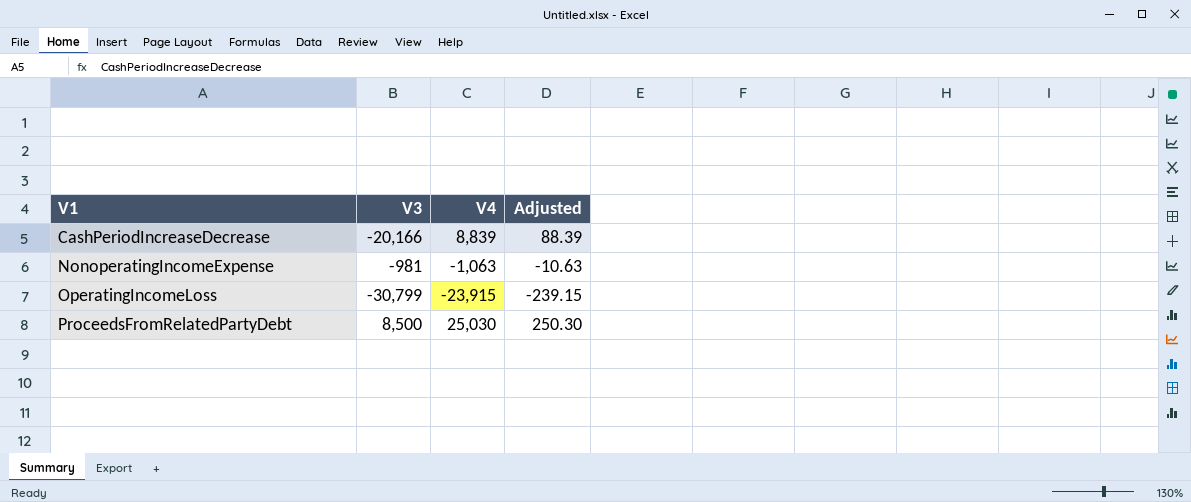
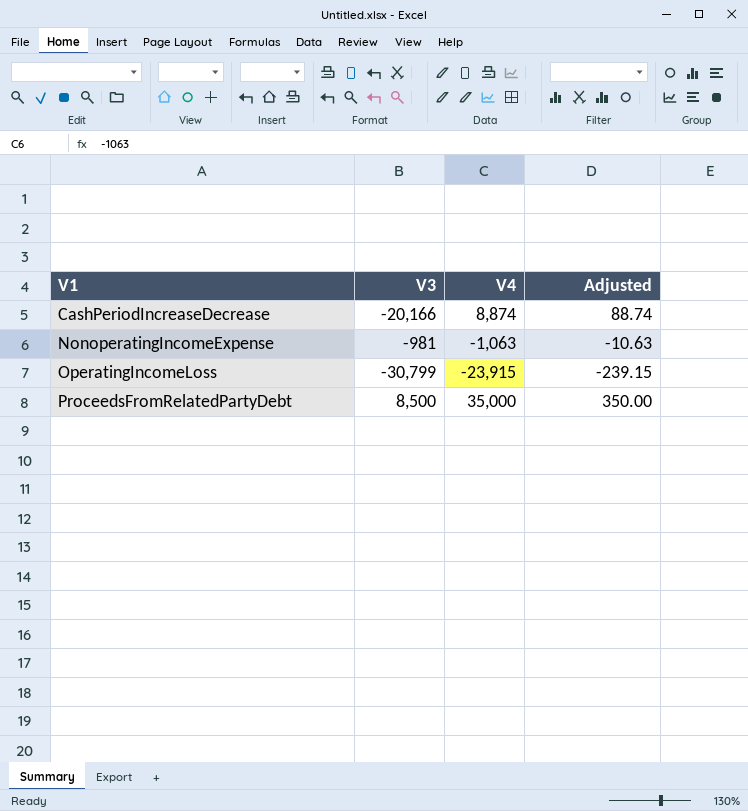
CashPeriodIncreaseDecrease | V4: 8,839 -> 8,874
CashPeriodIncreaseDecrease | Adjusted: 88.39 -> 88.74
ProceedsFromRelatedPartyDebt | V4: 25,030 -> 35,000
ProceedsFromRelatedPartyDebt | Adjusted: 250.30 -> 350.00

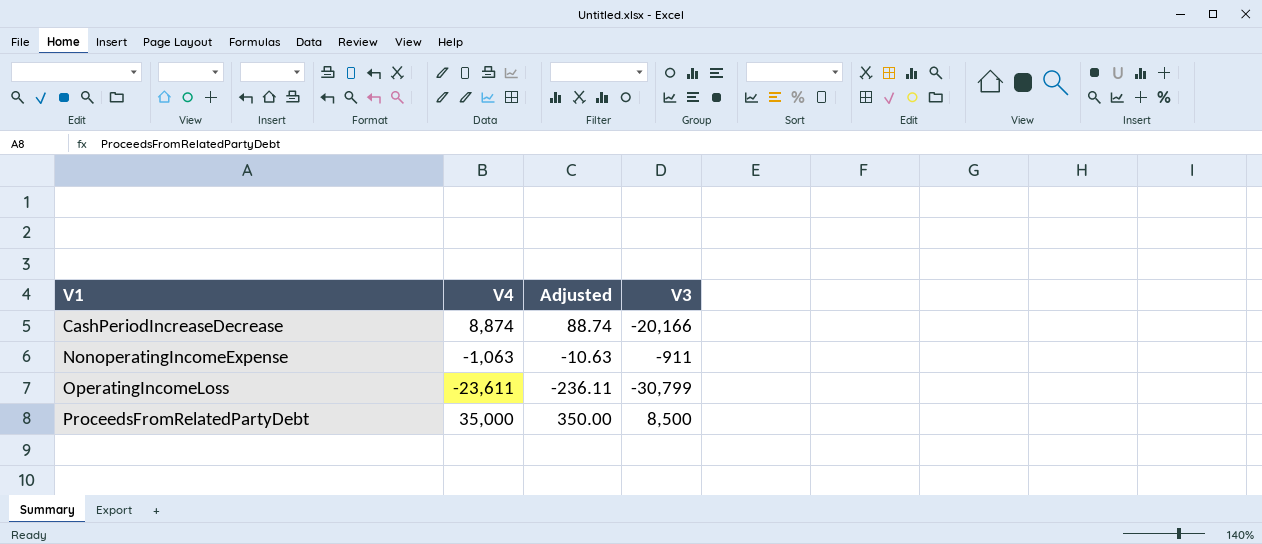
column V3 | position: 2 -> 4
NonoperatingIncomeExpense | V3: -981 -> -911
OperatingIncomeLoss | V4: -23,915 -> -23,611
OperatingIncomeLoss | Adjusted: -239.15 -> -236.11

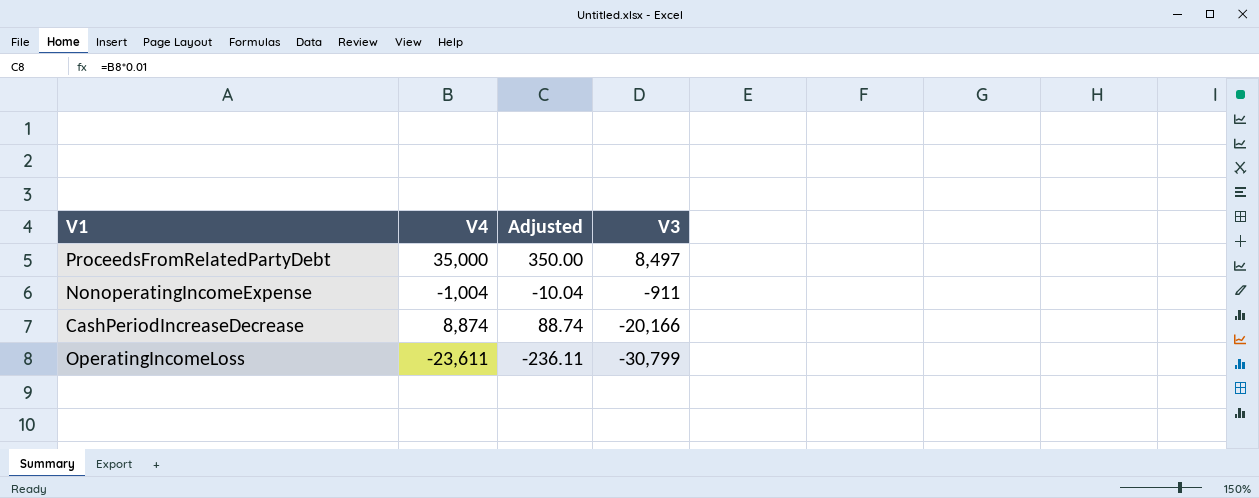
row order: V1 ascending -> V3 descending
ProceedsFromRelatedPartyDebt | V3: 8,500 -> 8,497
NonoperatingIncomeExpense | V4: -1,063 -> -1,004
NonoperatingIncomeExpense | Adjusted: -10.63 -> -10.04

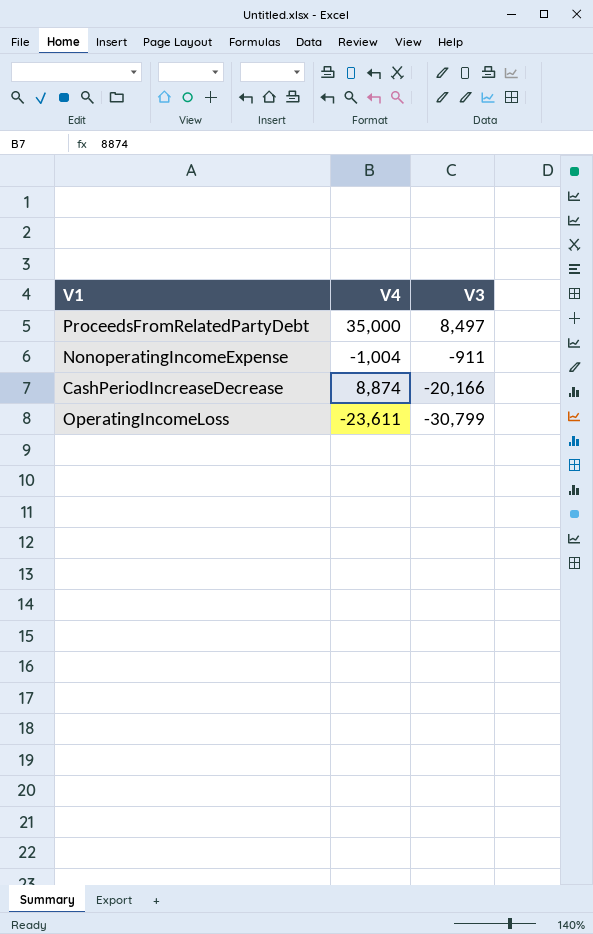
column Adjusted | formula: [V4] * 0.01 -> none

